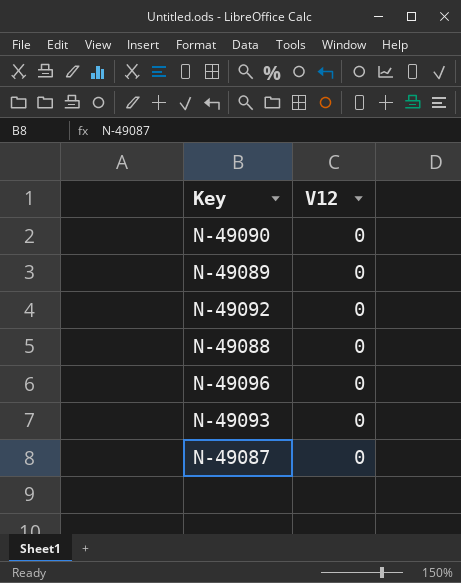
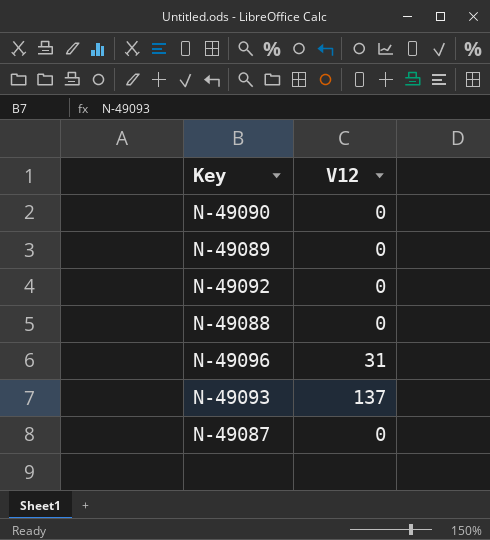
N-49096 | V12: 0 -> 31
N-49093 | V12: 0 -> 137

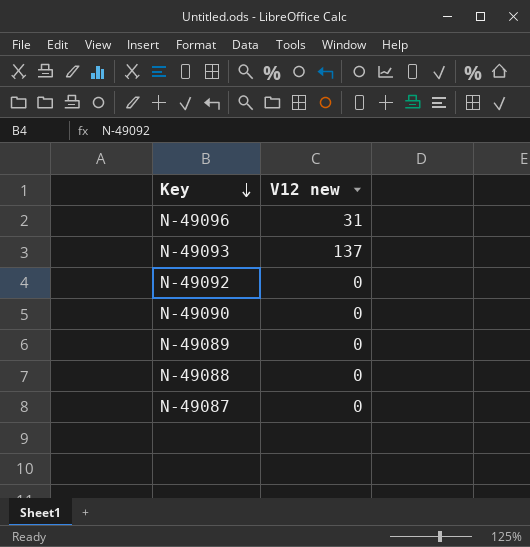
row order: none -> Key descending
column name: V12 -> V12 new

